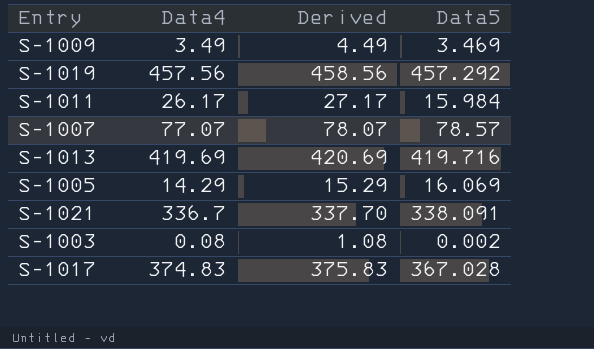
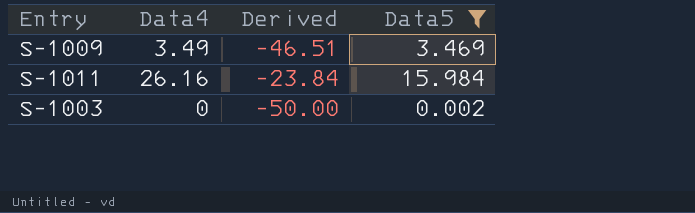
filter: none -> Data5 <= 15.984
column Derived | formula: [Data4] + 1 -> [Data4] - 50
S-1011 | Data4: 26.17 -> 26.16
S-1003 | Data4: 0.08 -> 0

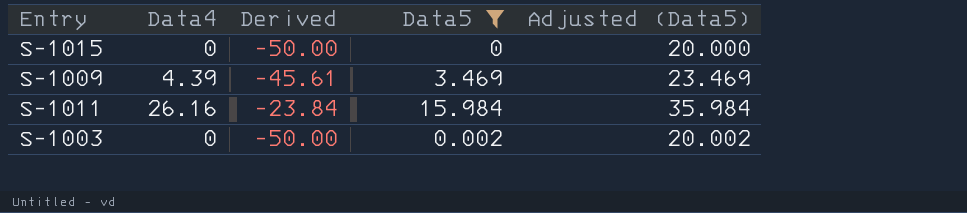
column Adjusted (Data5) | formula: none -> [Data5] + 20
row S-1015: none -> 0 | -50.00 | 0 | 20.000
S-1009 | Data4: 3.49 -> 4.39
S-1009 | Derived: -46.51 -> -45.61

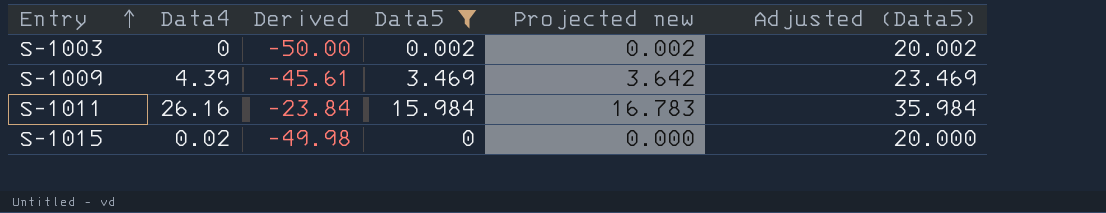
row order: none -> Entry ascending
column Projected new | formula: none -> [Data5] * 1.05
S-1015 | Data4: 0 -> 0.02
S-1015 | Derived: -50.00 -> -49.98

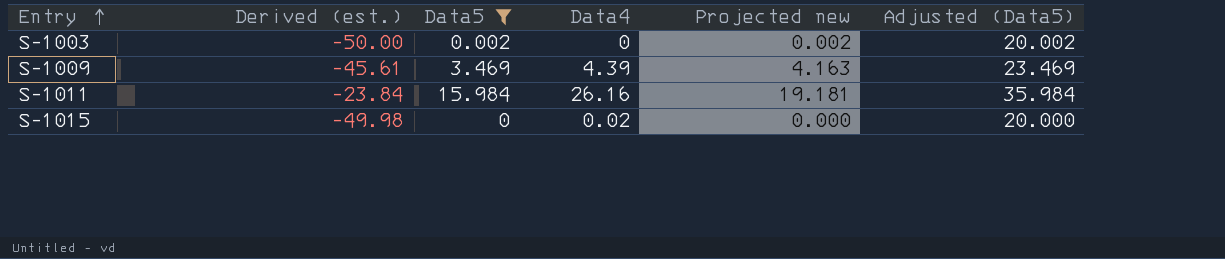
column name: Derived -> Derived (est.)
column Data4 | position: 2 -> 4
column Projected new | formula: [Data5] * 1.05 -> [Data5] * 1.2

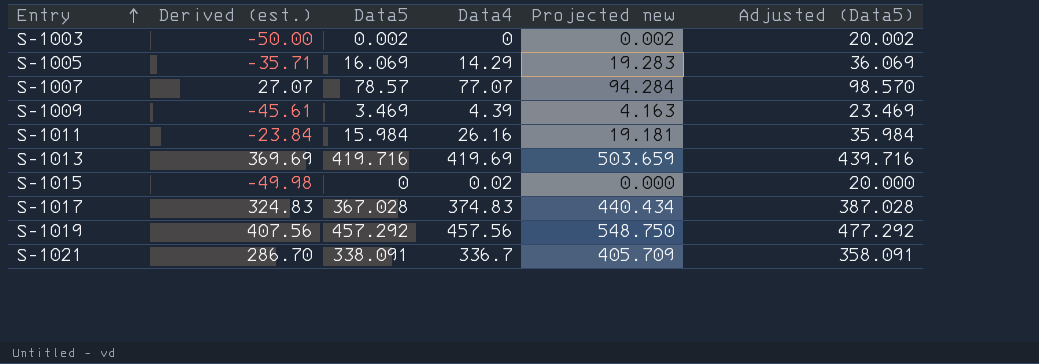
filter: Data5 <= 15.984 -> none

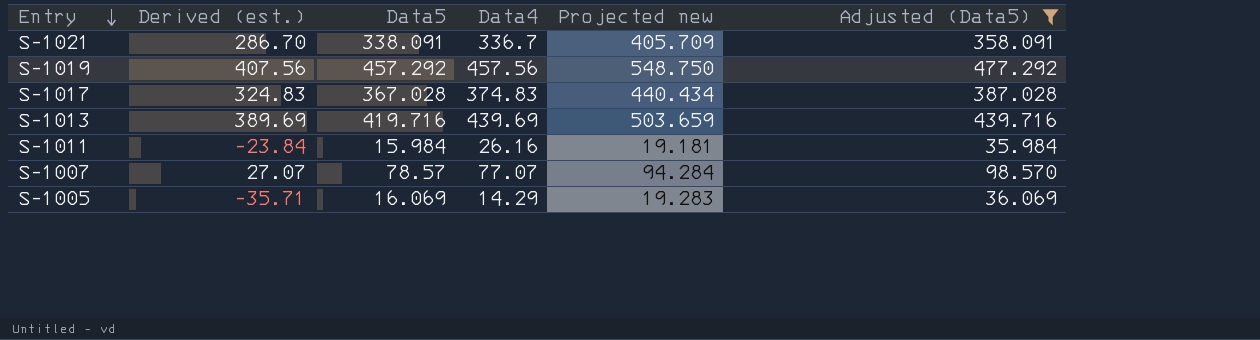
filter: none -> Adjusted (Data5) >= 35.984
row order: Entry ascending -> Entry descending
S-1013 | Derived (est.): 369.69 -> 389.69
S-1013 | Data4: 419.69 -> 439.69

